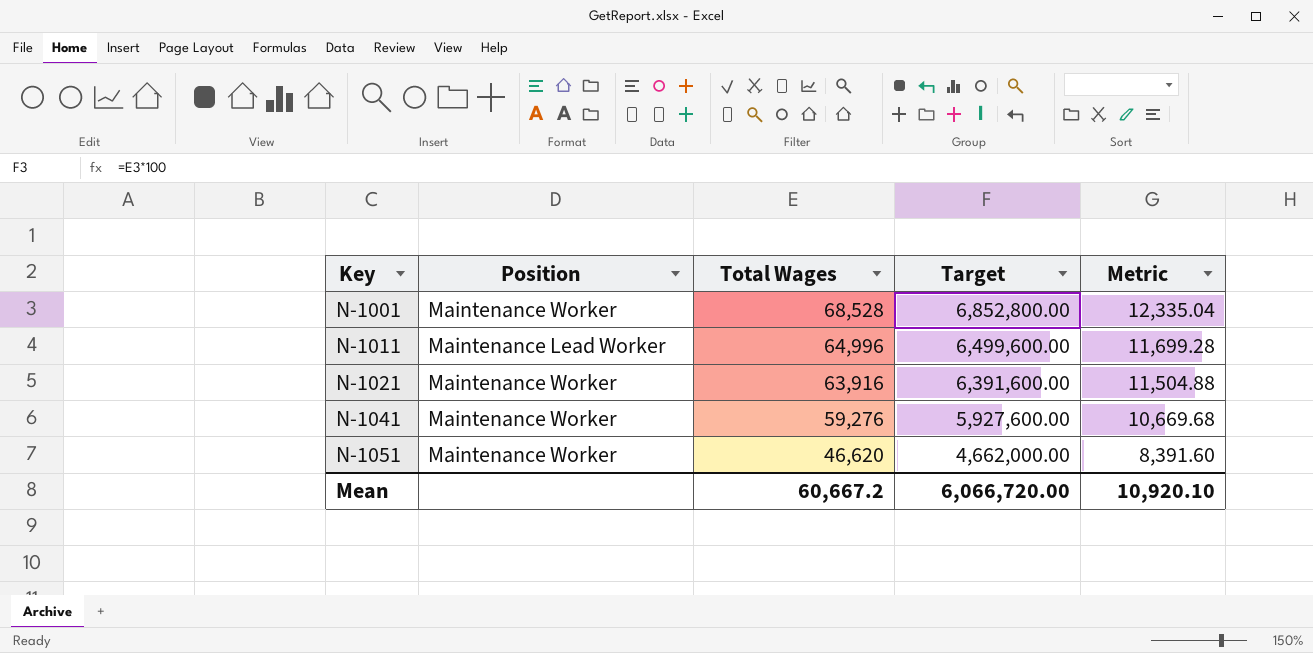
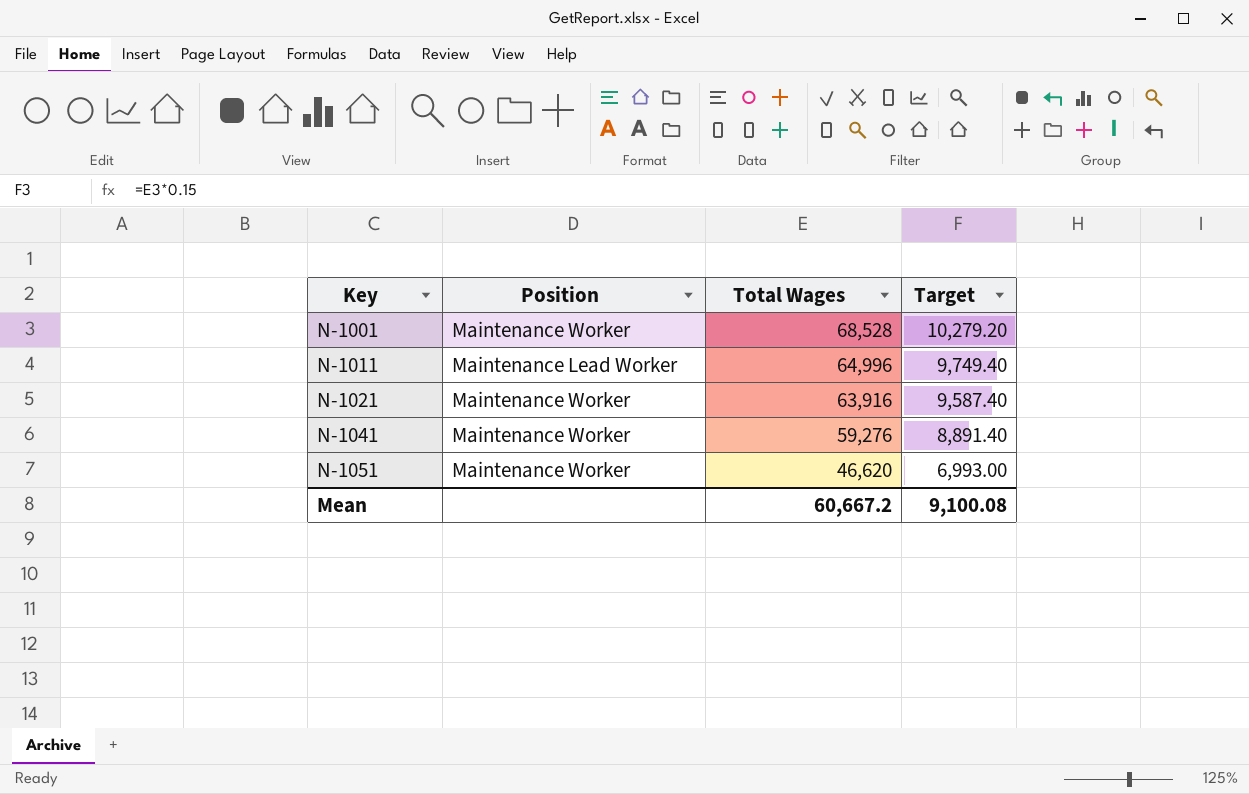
column Metric | formula: [Total Wages] * 0.18 -> none
column Target | formula: [Total Wages] * 100 -> [Total Wages] * 0.15
Mean | Target: 6,066,720.00 -> 9,100.08

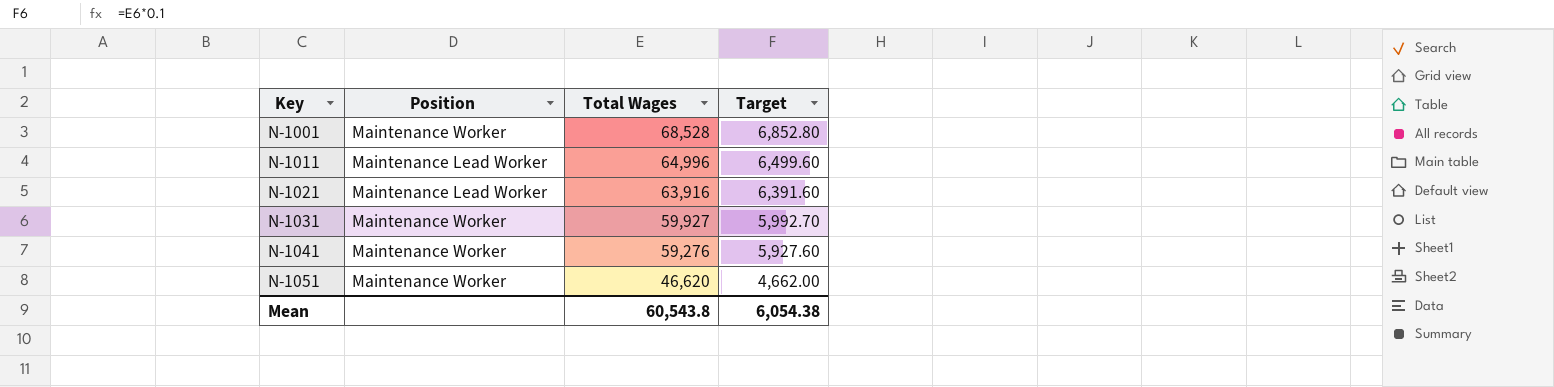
column Target | formula: [Total Wages] * 0.15 -> [Total Wages] * 0.1
N-1021 | Position: Maintenance Worker -> Maintenance Lead Worker
row N-1031: none -> Maintenance Worker | 59,927 | 5,992.70
Mean | Total Wages: 60,667.2 -> 60,543.8
Mean | Target: 9,100.08 -> 6,054.38

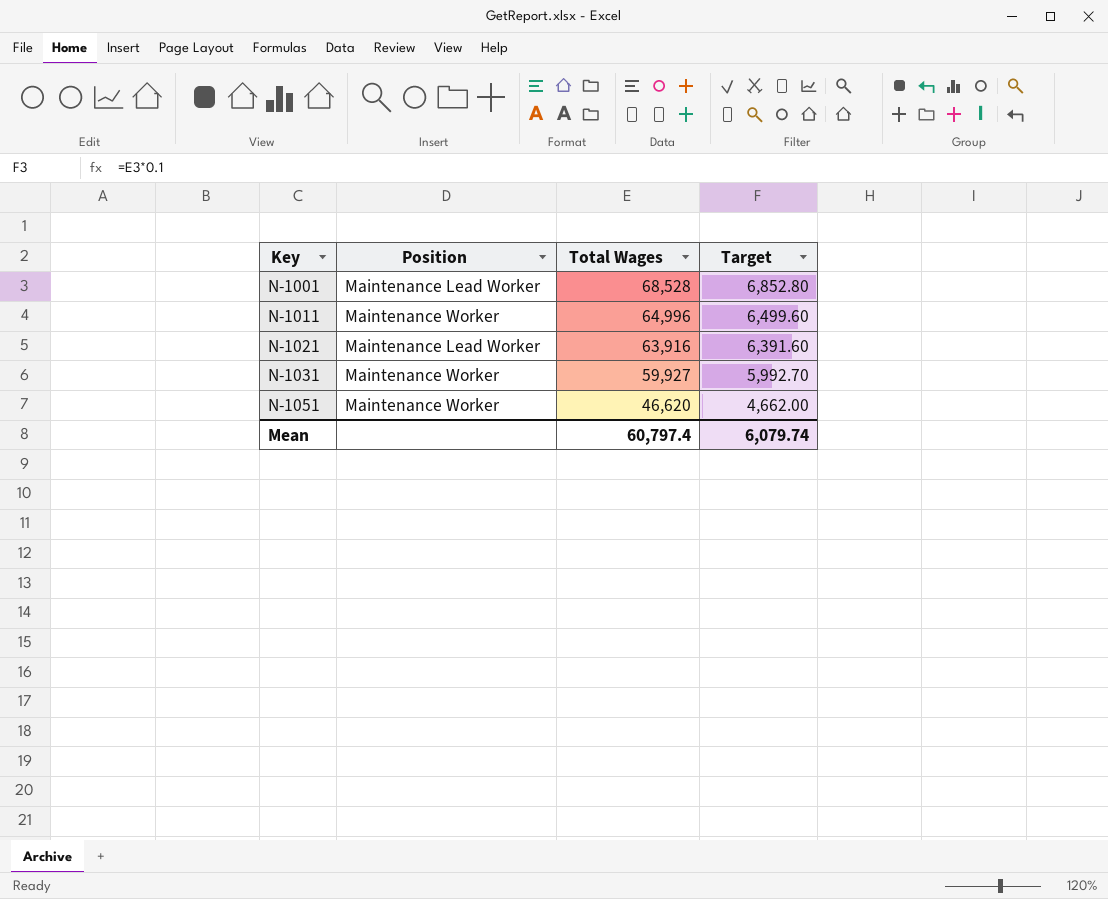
row N-1041: Maintenance Worker | 59,276 | 5,927.60 -> none
N-1001 | Position: Maintenance Worker -> Maintenance Lead Worker
N-1011 | Position: Maintenance Lead Worker -> Maintenance Worker
Mean | Total Wages: 60,543.8 -> 60,797.4
Mean | Target: 6,054.38 -> 6,079.74

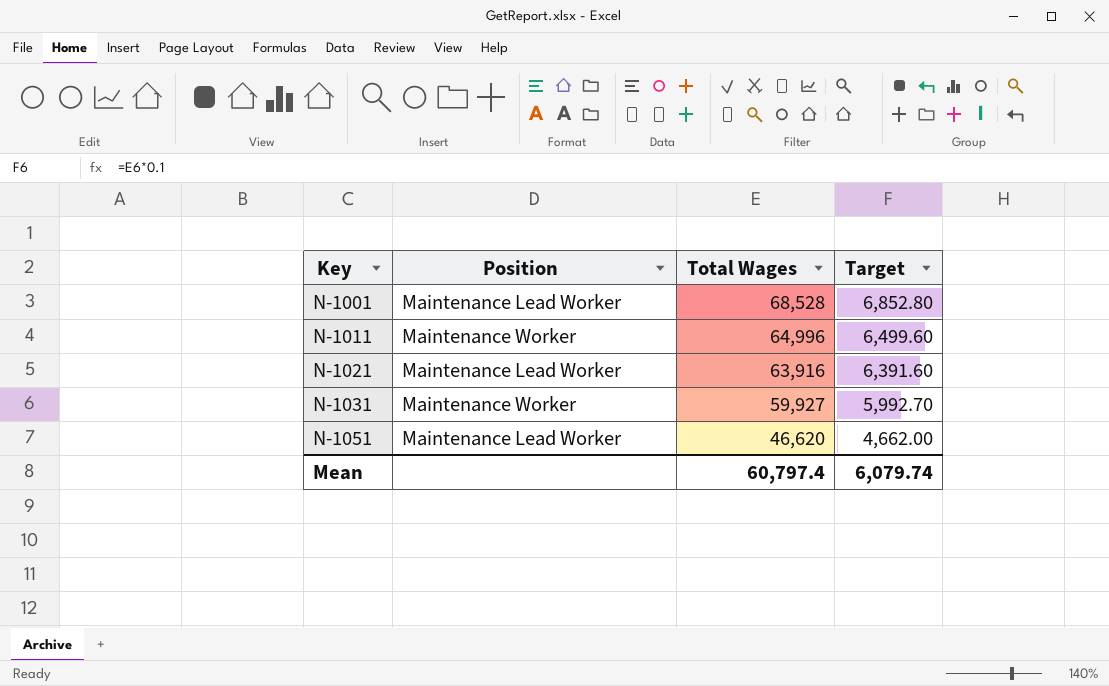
N-1051 | Position: Maintenance Worker -> Maintenance Lead Worker

